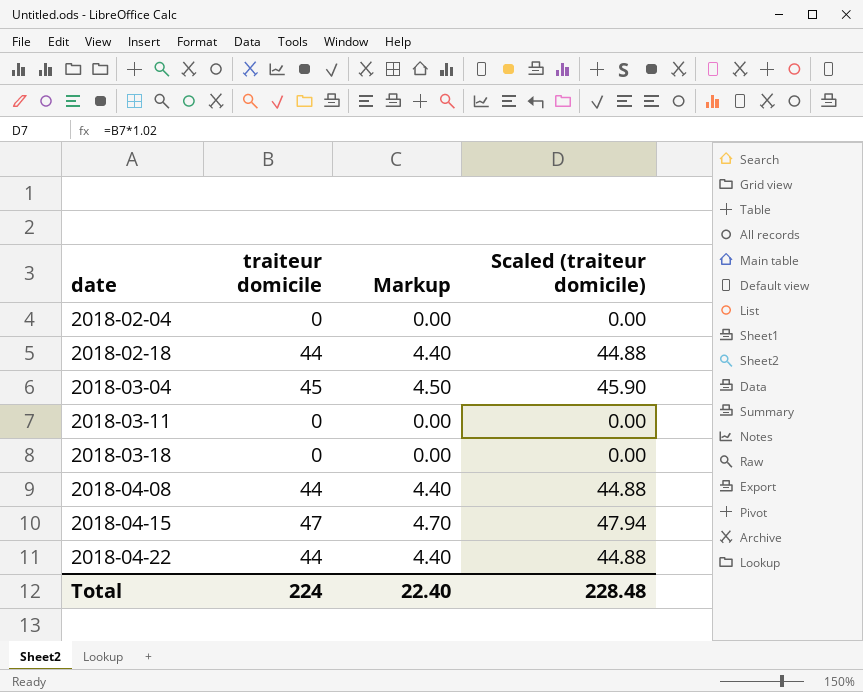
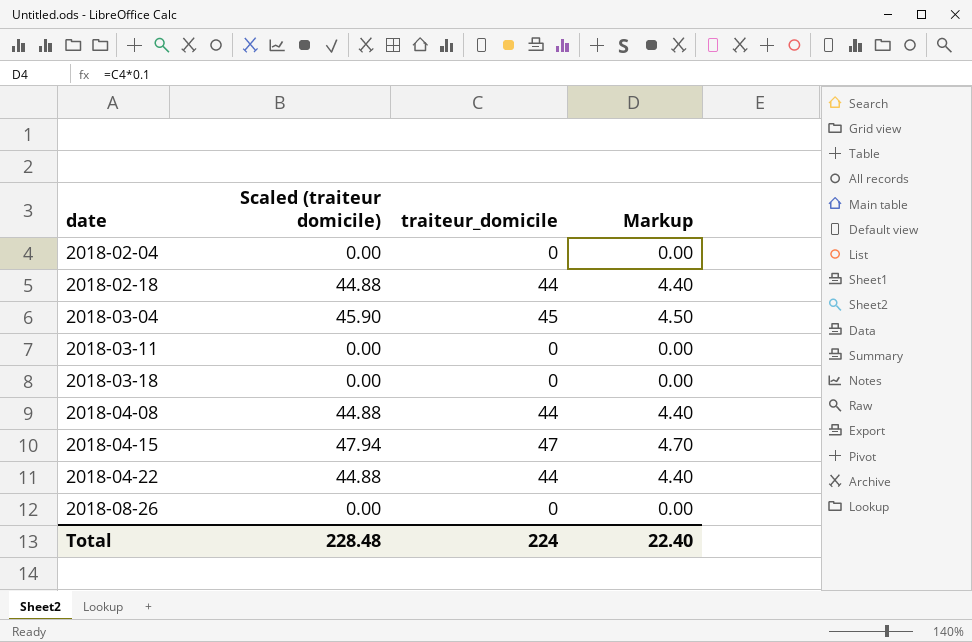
column Scaled (traiteur domicile) | position: 4 -> 2
column name: traiteur domicile -> traiteur_domicile
row 2018-08-26: none -> 0.00 | 0 | 0.00

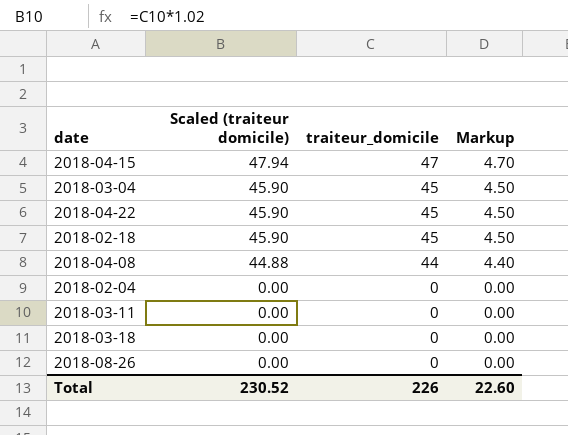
row order: date ascending -> Scaled (traiteur domicile) descending
2018-04-22 | Scaled (traiteur domicile): 44.88 -> 45.90
2018-04-22 | traiteur_domicile: 44 -> 45
2018-04-22 | Markup: 4.40 -> 4.50
2018-02-18 | Scaled (traiteur domicile): 44.88 -> 45.90
2018-02-18 | traiteur_domicile: 44 -> 45
2018-02-18 | Markup: 4.40 -> 4.50
Total | Scaled (traiteur domicile): 228.48 -> 230.52
Total | traiteur_domicile: 224 -> 226
Total | Markup: 22.40 -> 22.60

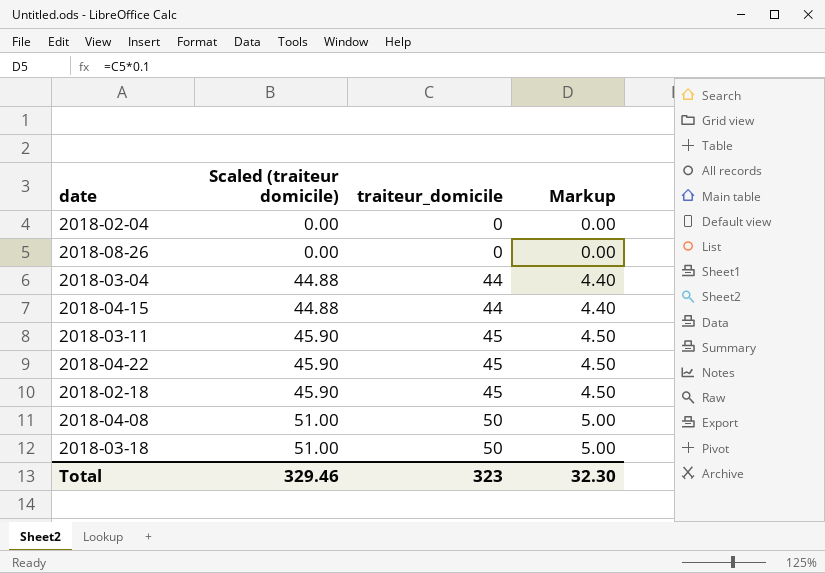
row order: Scaled (traiteur domicile) descending -> Scaled (traiteur domicile) ascending
2018-03-04 | Scaled (traiteur domicile): 45.90 -> 44.88
2018-03-04 | traiteur_domicile: 45 -> 44
2018-03-04 | Markup: 4.50 -> 4.40
2018-04-15 | Scaled (traiteur domicile): 47.94 -> 44.88
2018-04-15 | traiteur_domicile: 47 -> 44
2018-04-15 | Markup: 4.70 -> 4.40
2018-03-11 | Scaled (traiteur domicile): 0.00 -> 45.90
2018-03-11 | traiteur_domicile: 0 -> 45
2018-03-11 | Markup: 0.00 -> 4.50
2018-04-08 | Scaled (traiteur domicile): 44.88 -> 51.00
2018-04-08 | traiteur_domicile: 44 -> 50
2018-04-08 | Markup: 4.40 -> 5.00
2018-03-18 | Scaled (traiteur domicile): 0.00 -> 51.00
2018-03-18 | traiteur_domicile: 0 -> 50
2018-03-18 | Markup: 0.00 -> 5.00
Total | Scaled (traiteur domicile): 230.52 -> 329.46
Total | traiteur_domicile: 226 -> 323
Total | Markup: 22.60 -> 32.30

